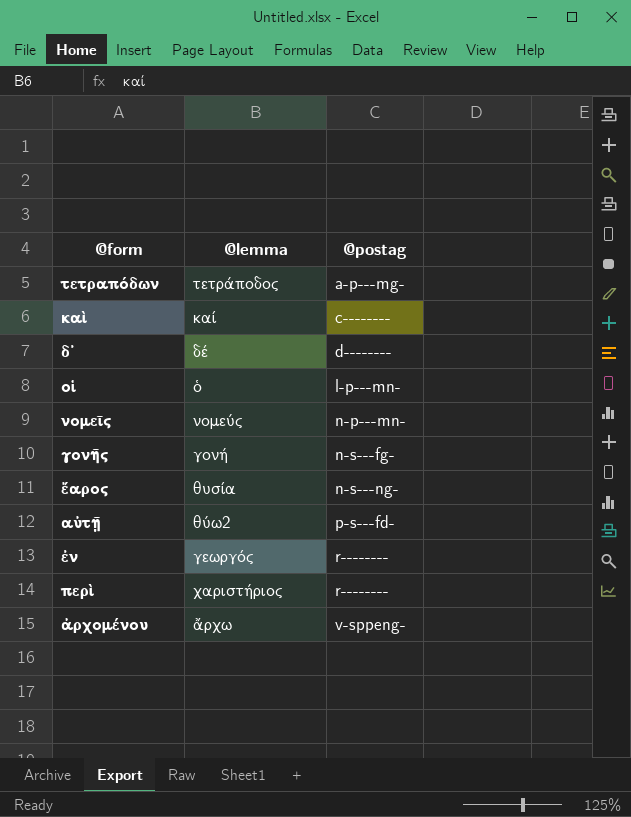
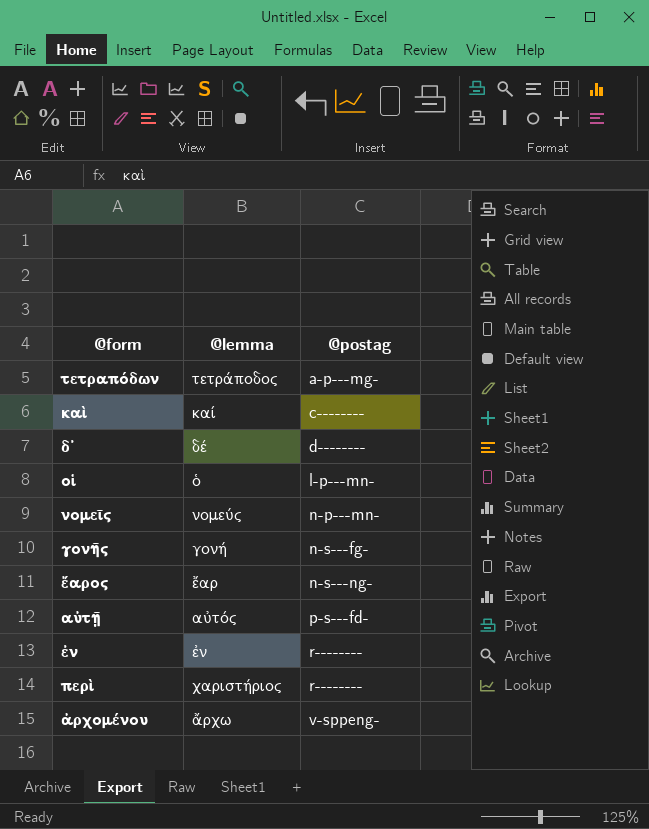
ἔαρος | @lemma: θυσία -> ἔαρ
αὐτῇ | @lemma: θύω2 -> αὐτός
ἐν | @lemma: γεωργός -> ἐν

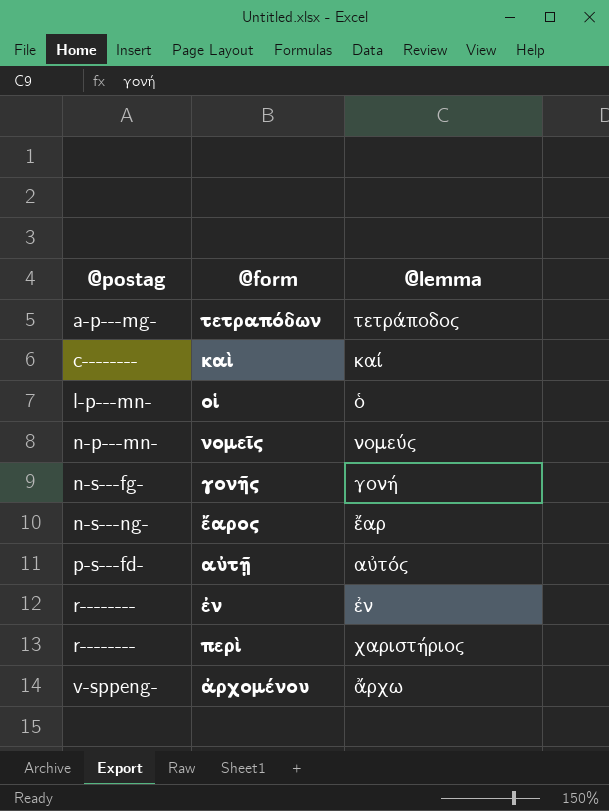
column @postag | position: 3 -> 1
row δ᾽: δέ | d-------- -> none

